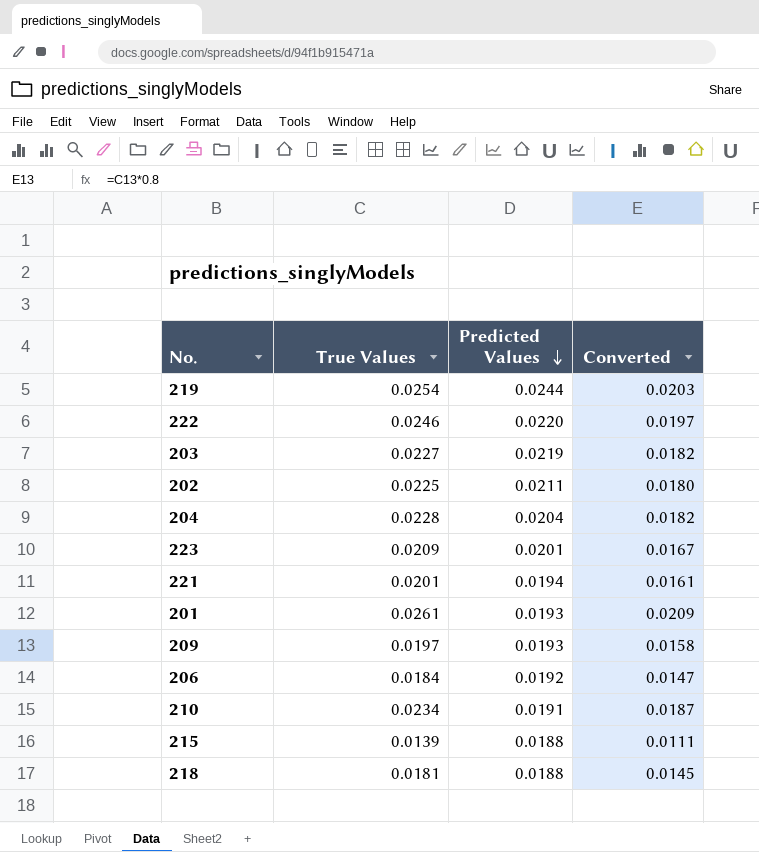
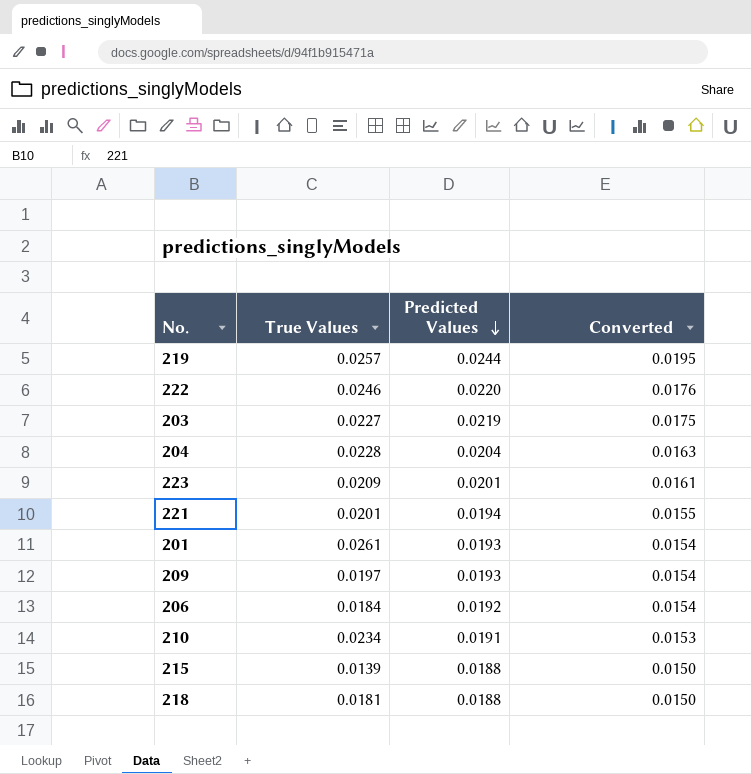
column Converted | formula: [True Values] * 0.8 -> [Predicted Values] * 0.8
row 202: 0.0225 | 0.0211 | 0.0180 -> none
219 | True Values: 0.0254 -> 0.0257

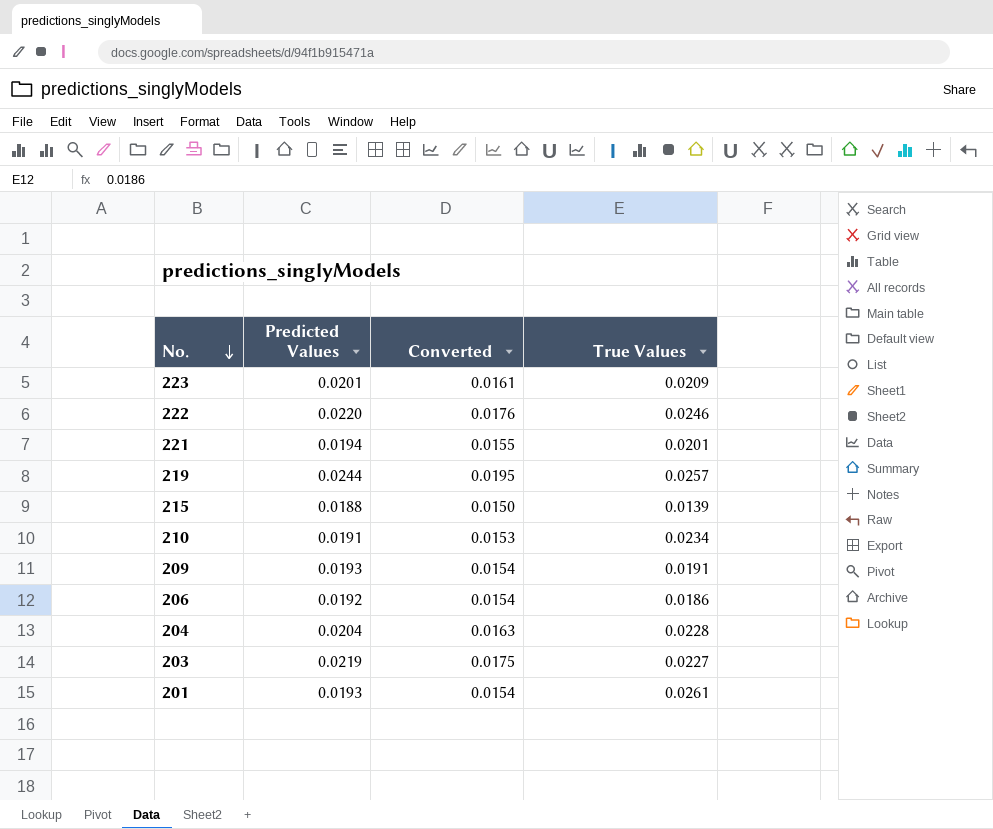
row order: Predicted Values descending -> No. descending
column True Values | position: 2 -> 4
row 218: 0.0181 | 0.0188 | 0.0150 -> none
209 | True Values: 0.0197 -> 0.0191
206 | True Values: 0.0184 -> 0.0186

